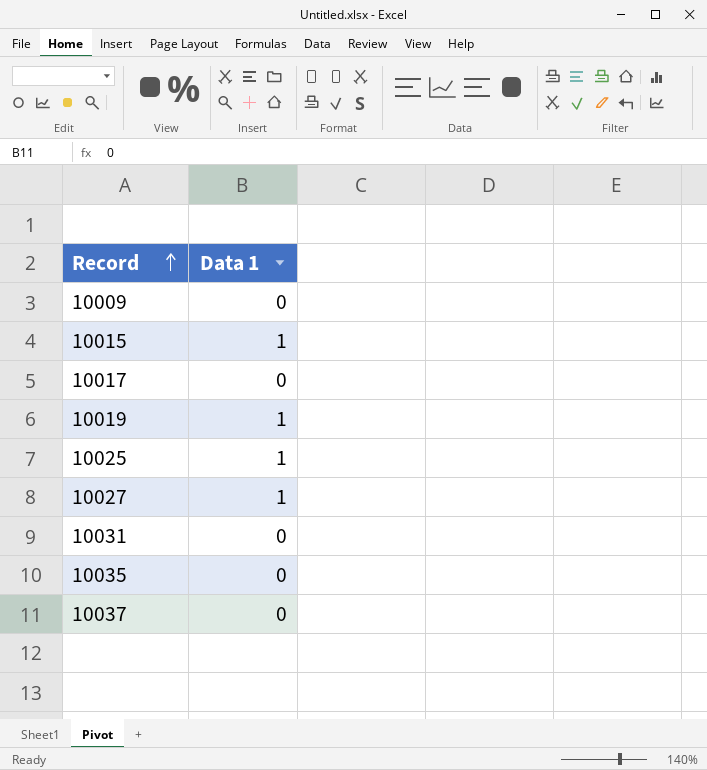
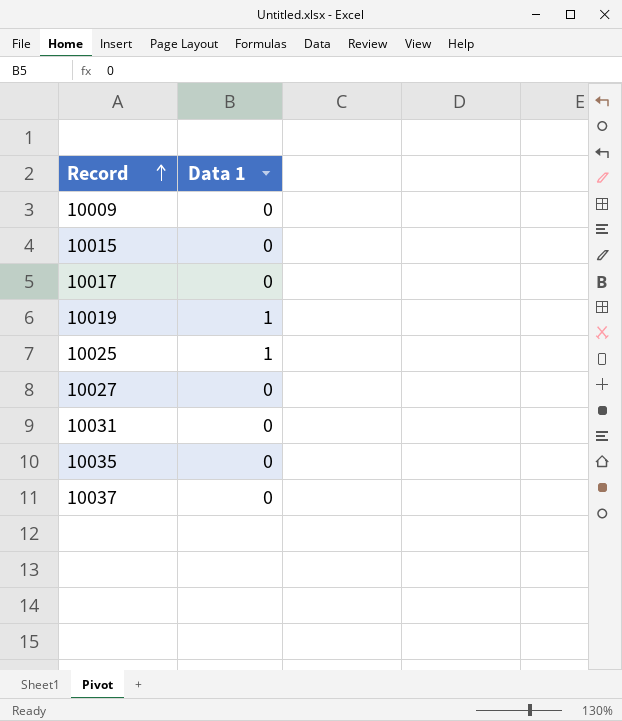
10015 | Data 1: 1 -> 0
10027 | Data 1: 1 -> 0

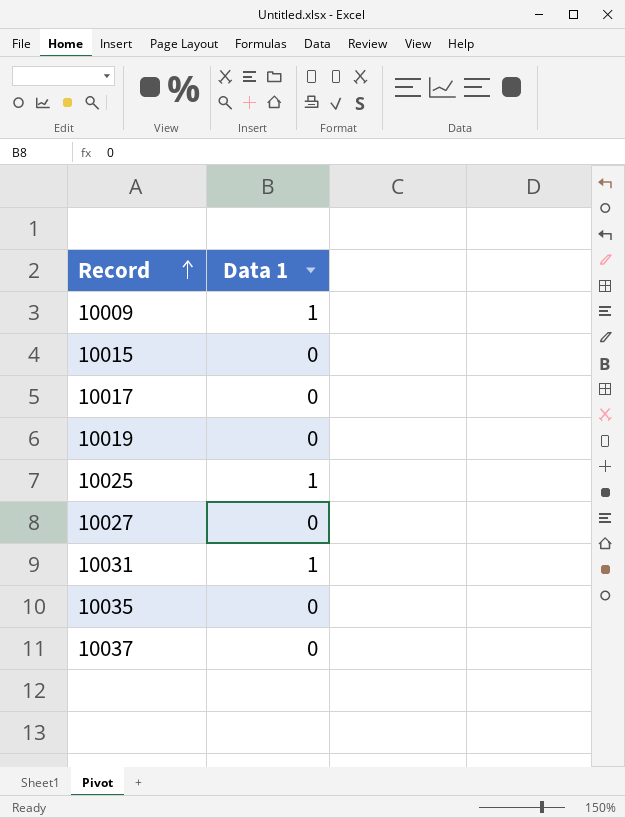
10009 | Data 1: 0 -> 1
10019 | Data 1: 1 -> 0
10031 | Data 1: 0 -> 1

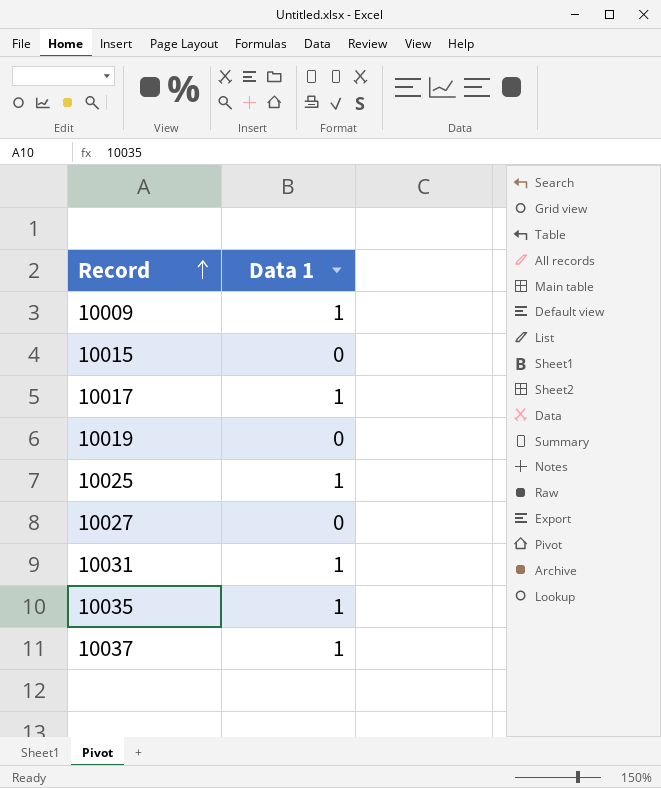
10017 | Data 1: 0 -> 1
10035 | Data 1: 0 -> 1
10037 | Data 1: 0 -> 1

